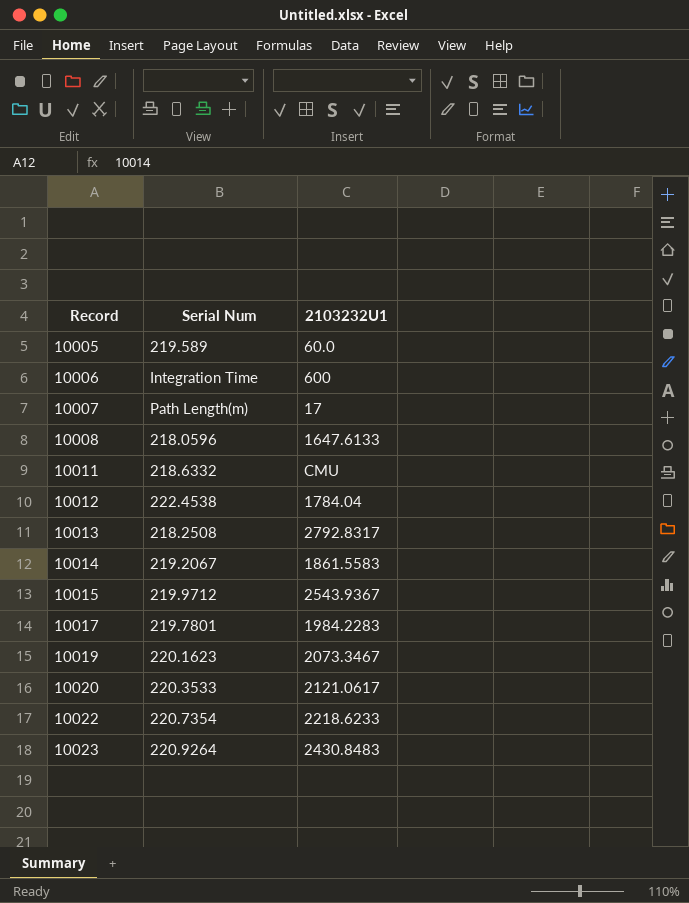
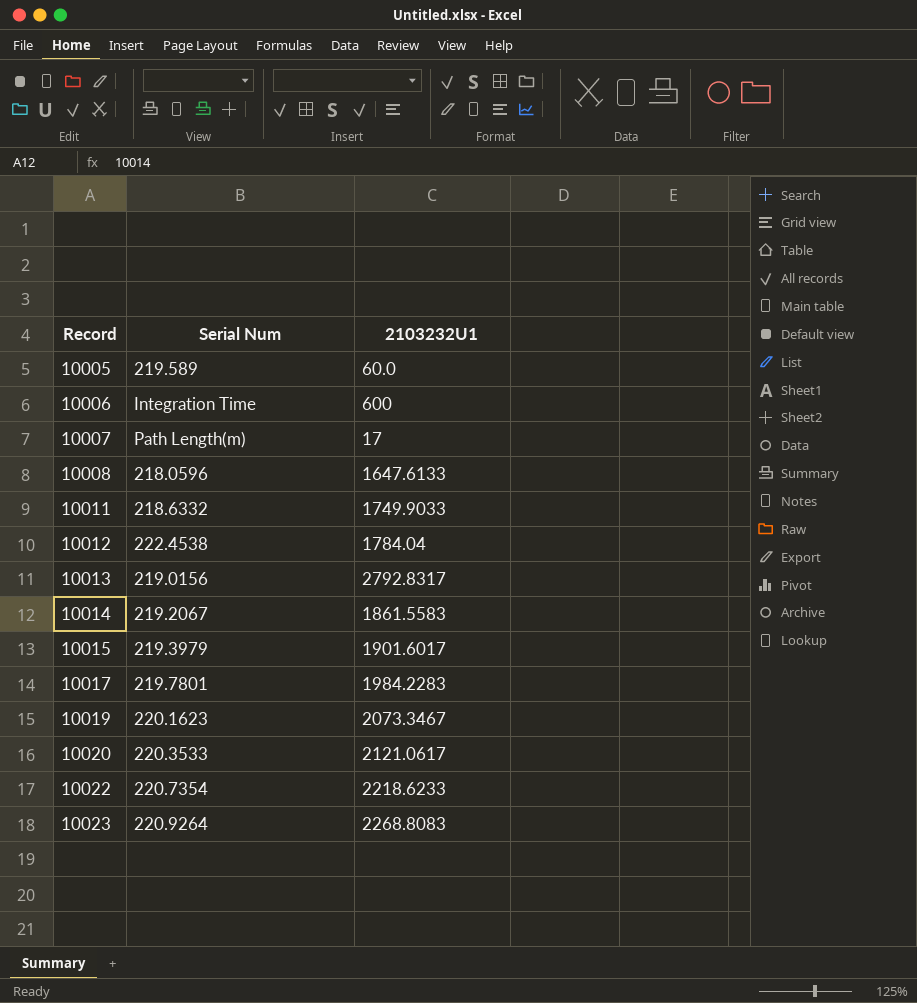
10011 | 2103232U1: CMU -> 1749.9033
10013 | Serial Num: 218.2508 -> 219.0156
10015 | Serial Num: 219.9712 -> 219.3979
10015 | 2103232U1: 2543.9367 -> 1901.6017
10023 | 2103232U1: 2430.8483 -> 2268.8083

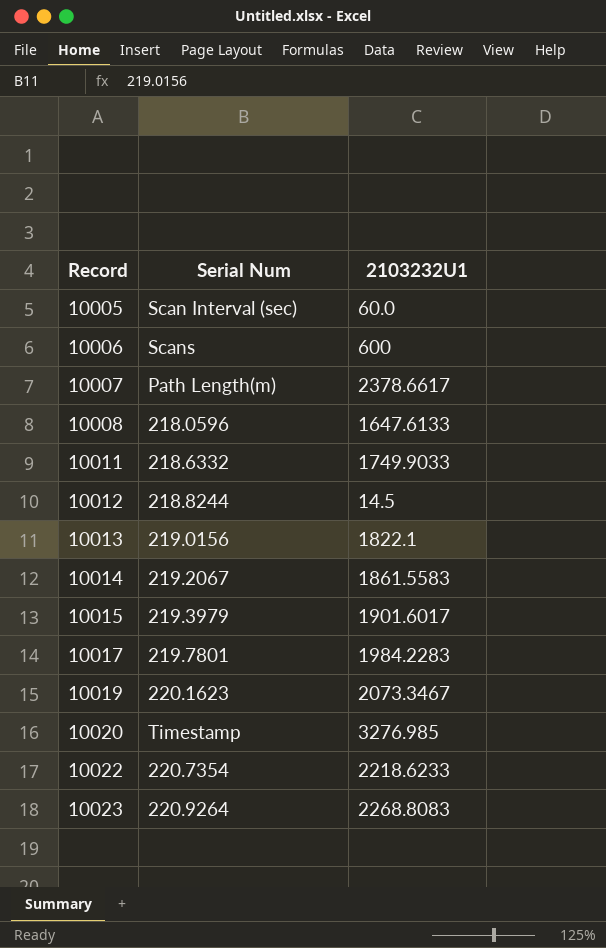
10005 | Serial Num: 219.589 -> Scan Interval (sec)
10006 | Serial Num: Integration Time -> Scans
10007 | 2103232U1: 17 -> 2378.6617
10012 | Serial Num: 222.4538 -> 218.8244
10012 | 2103232U1: 1784.04 -> 14.5
10013 | 2103232U1: 2792.8317 -> 1822.1
10020 | Serial Num: 220.3533 -> Timestamp
10020 | 2103232U1: 2121.0617 -> 3276.985

